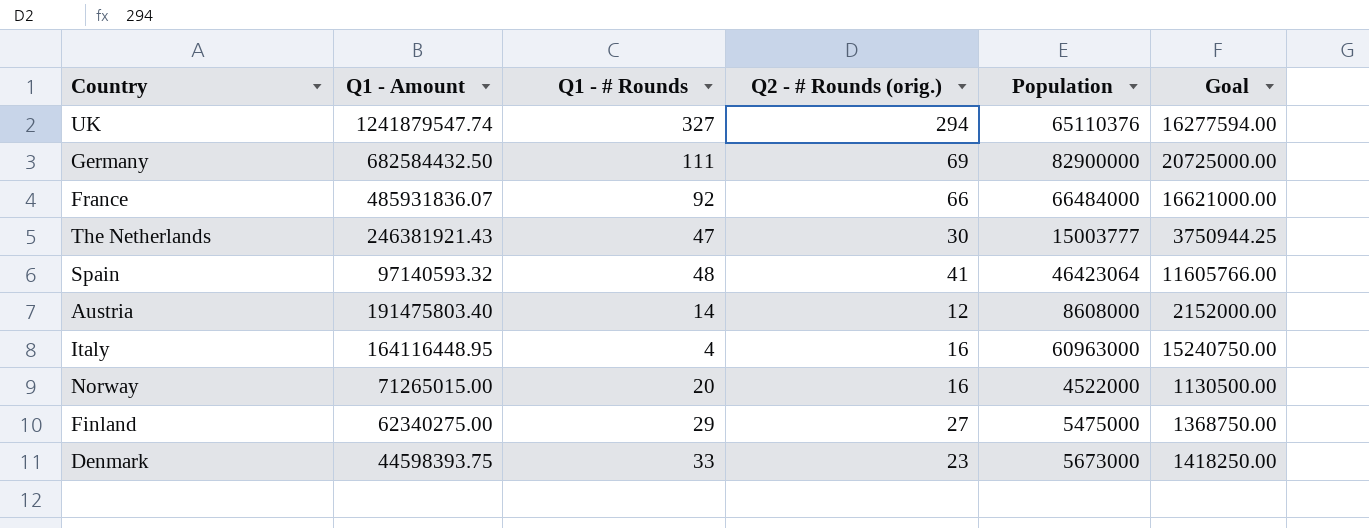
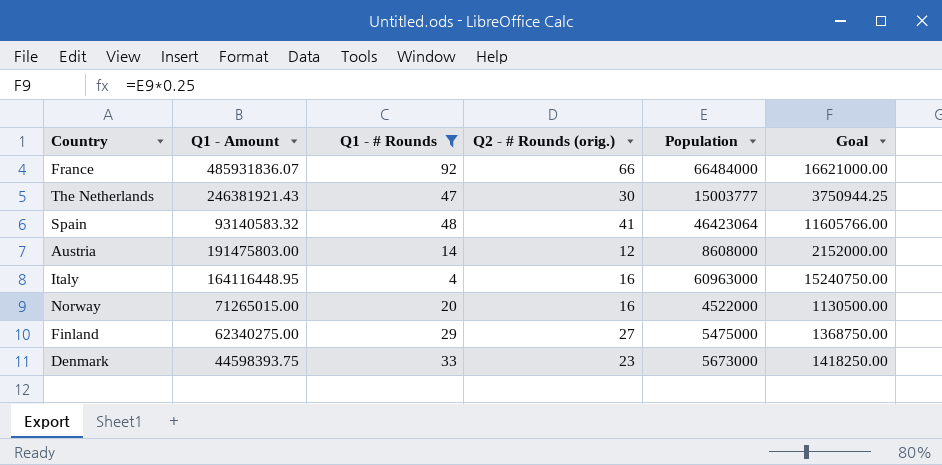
filter: none -> Q1 - # Rounds <= 92
Spain | Q1 - Amount: 97140593.32 -> 93140583.32
Austria | Q1 - Amount: 191475803.40 -> 191475803.00

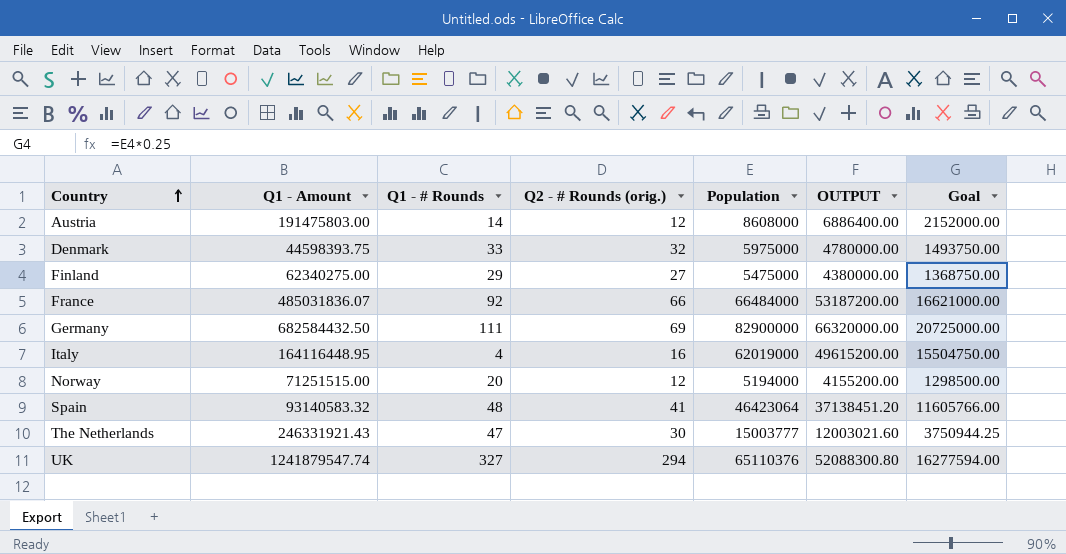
filter: Q1 - # Rounds <= 92 -> none
row order: none -> Country ascending
column OUTPUT | formula: none -> [Population] * 0.8
Denmark | Q2 - # Rounds (orig.): 23 -> 32
Denmark | Population: 5673000 -> 5975000
Denmark | Goal: 1418250.00 -> 1493750.00
France | Q1 - Amount: 485931836.07 -> 485031836.07
Italy | Population: 60963000 -> 62019000
Italy | Goal: 15240750.00 -> 15504750.00
Norway | Q1 - Amount: 71265015.00 -> 71251515.00
Norway | Q2 - # Rounds (orig.): 16 -> 12
Norway | Population: 4522000 -> 5194000
Norway | Goal: 1130500.00 -> 1298500.00
The Netherlands | Q1 - Amount: 246381921.43 -> 246331921.43

